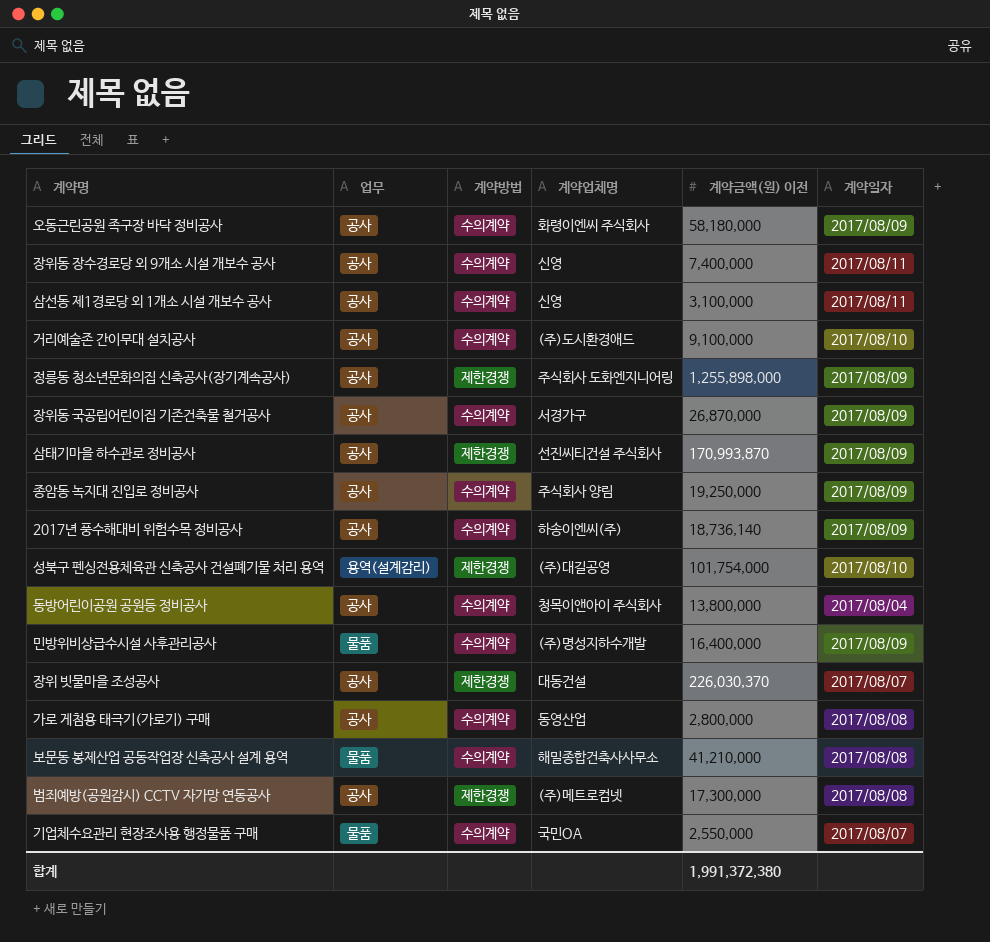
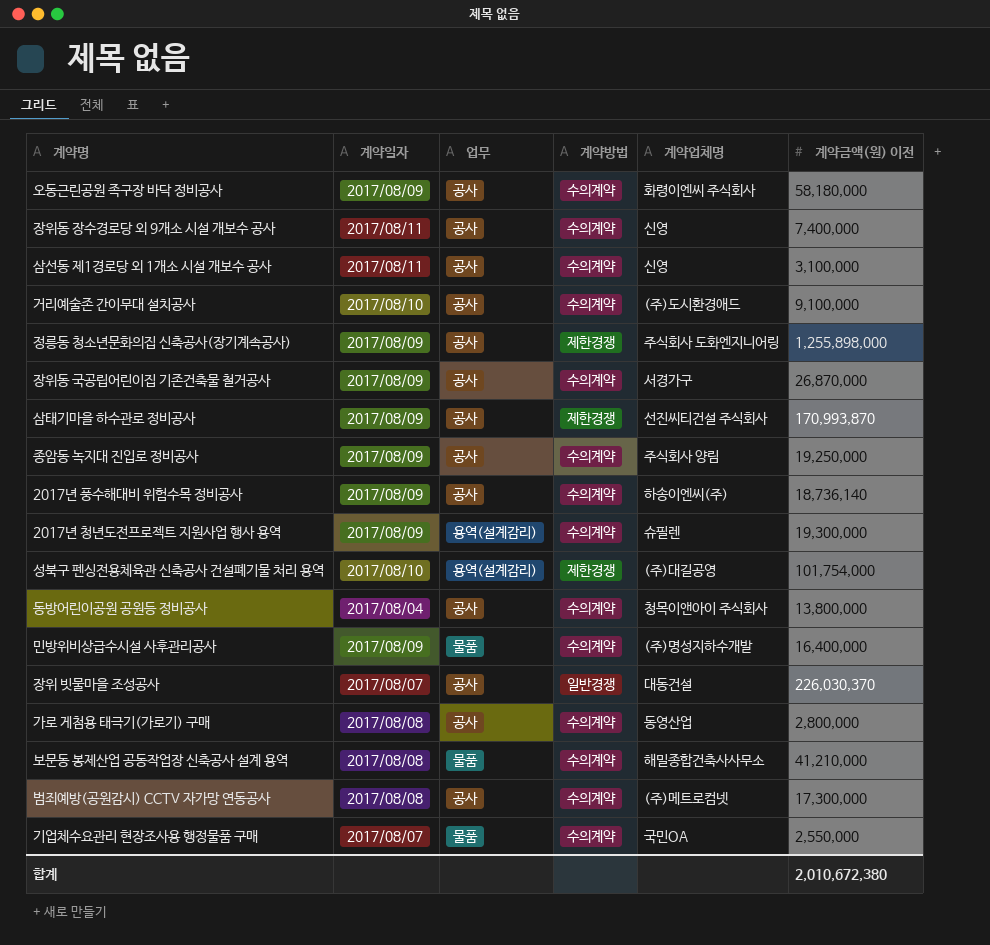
column 계약일자 | position: 6 -> 2
row 2017년 청년도전프로젝트 지원사업 행사 용역: none -> 2017/08/09 | 용역(설계감리) | 수의계약 | 슈필렌 | 19,300,000
장위 빗물마을 조성공사 | 계약방법: 제한경쟁 -> 일반경쟁
범죄예방(공원감시) CCTV 자가망 연동공사 | 계약방법: 제한경쟁 -> 수의계약
합계 | 계약금액(원) 이전: 1,991,372,380 -> 2,010,672,380

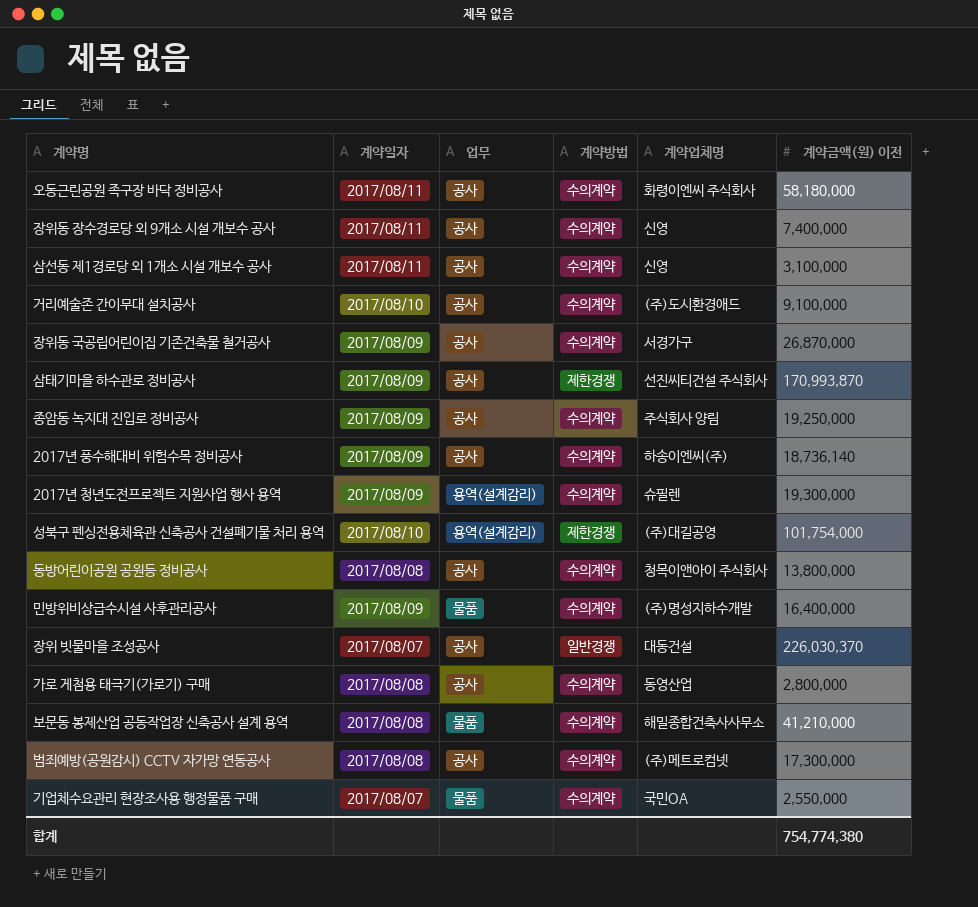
row 정릉동 청소년문화의집 신축공사(장기계속공사): 2017/08/09 | 공사 | 제한경쟁 | 주식회사 도화엔지니어링 | 1,255,898,000 -> none
오동근린공원 족구장 바닥 정비공사 | 계약일자: 2017/08/09 -> 2017/08/11
동방어린이공원 공원등 정비공사 | 계약일자: 2017/08/04 -> 2017/08/08
합계 | 계약금액(원) 이전: 2,010,672,380 -> 754,774,380

